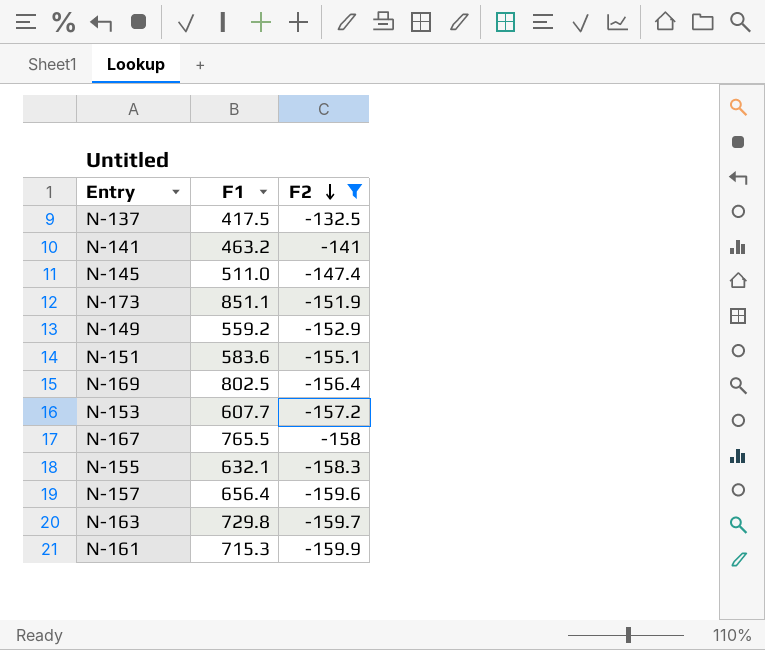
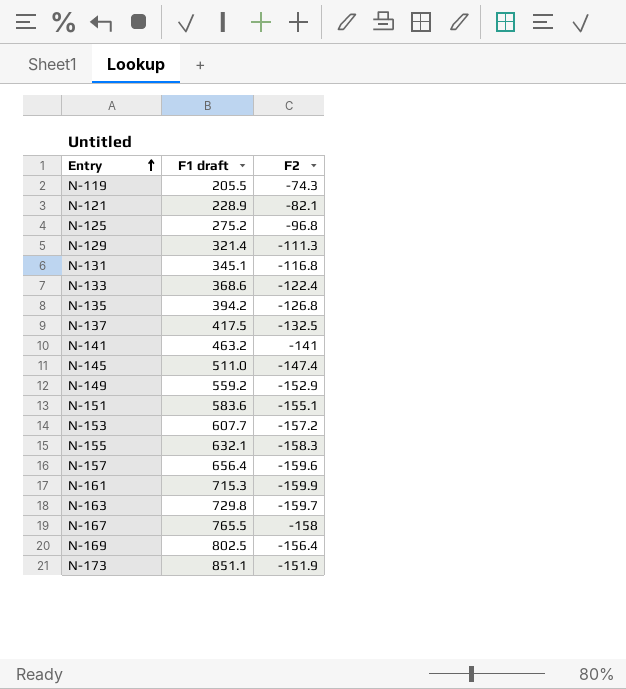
filter: F2 <= -132.5 -> none
row order: F2 descending -> Entry ascending
column name: F1 -> F1 draft

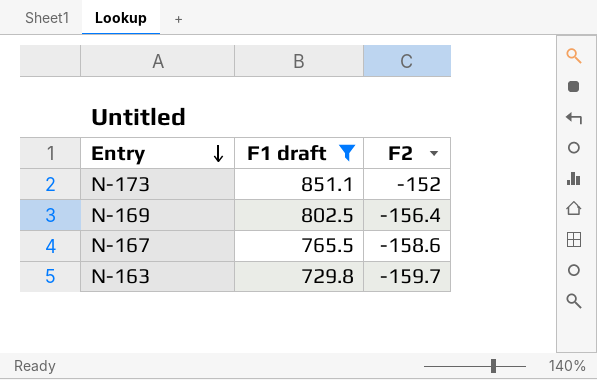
filter: none -> F1 draft >= 729.8
row order: Entry ascending -> Entry descending
N-173 | F2: -151.9 -> -152
N-167 | F2: -158 -> -158.6

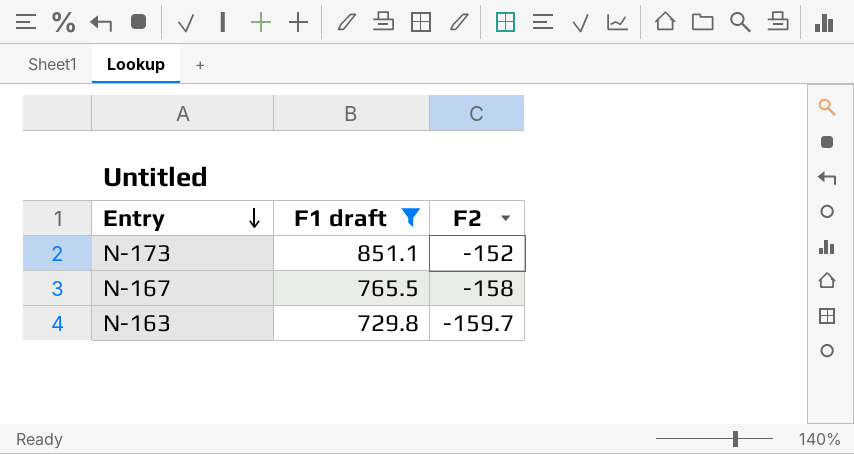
row N-169: 802.5 | -156.4 -> none
N-167 | F2: -158.6 -> -158

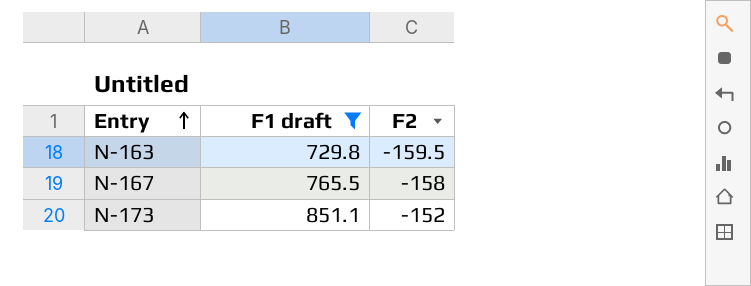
row order: Entry descending -> Entry ascending
N-163 | F2: -159.7 -> -159.5

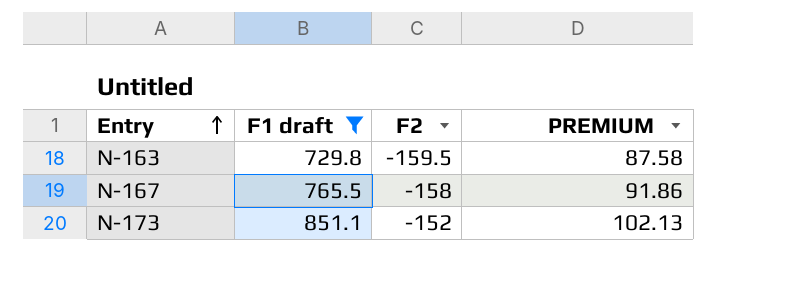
column PREMIUM | formula: none -> [F1 draft] * 0.12

